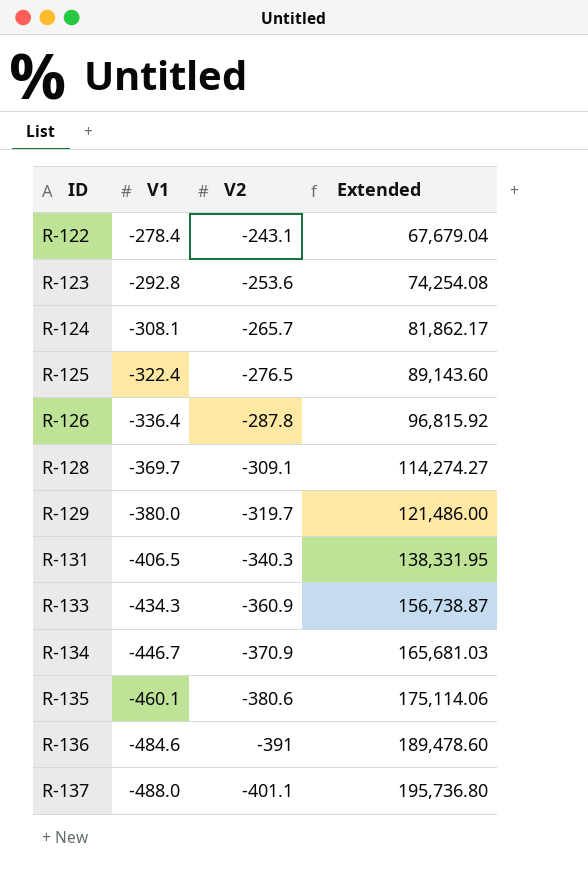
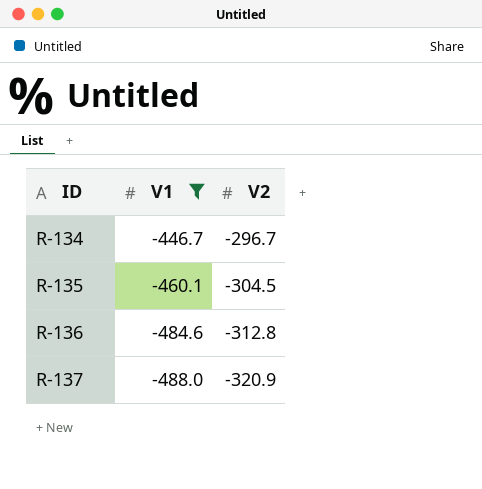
filter: none -> V1 <= -446.7
column Extended | formula: [V1] * [V2] -> none
R-134 | V2: -370.9 -> -296.7
R-135 | V2: -380.6 -> -304.5
R-136 | V2: -391 -> -312.8
R-137 | V2: -401.1 -> -320.9

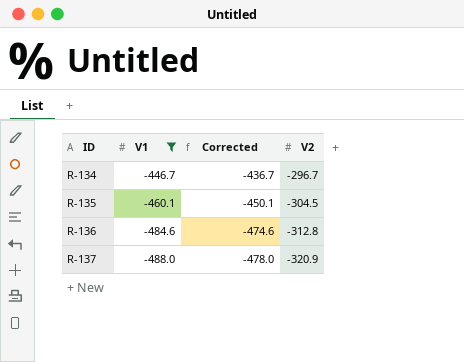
column Corrected | formula: none -> [V1] + 10

